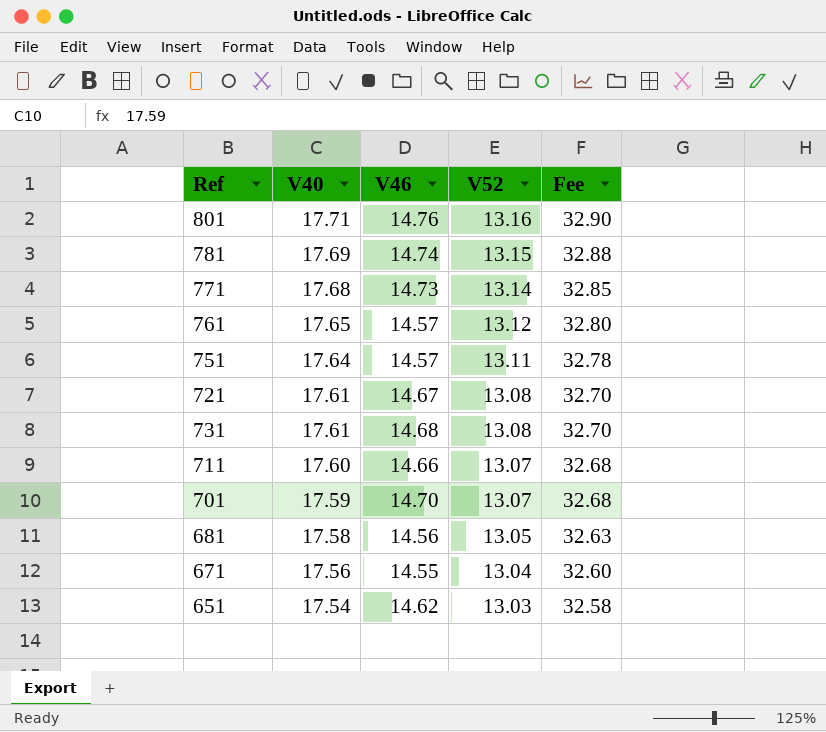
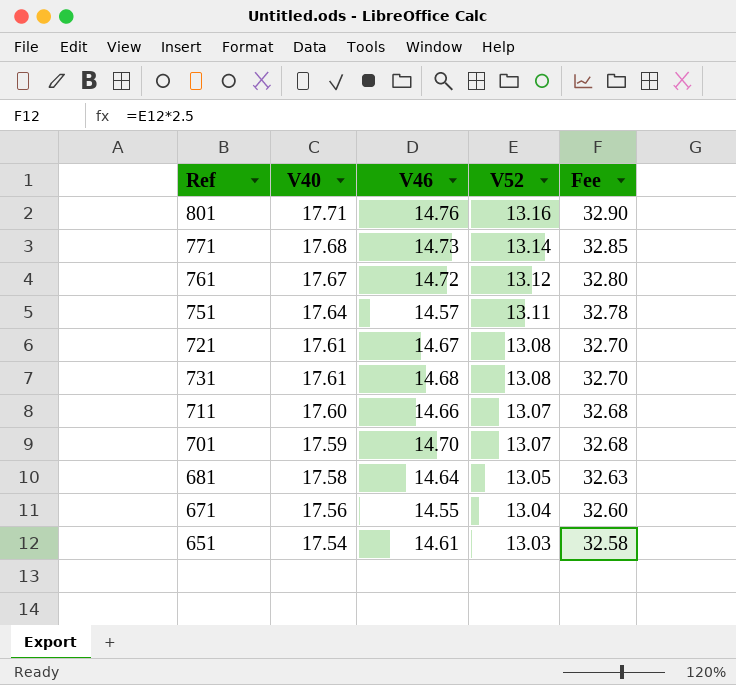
row 781: 17.69 | 14.74 | 13.15 | 32.88 -> none
761 | V40: 17.65 -> 17.67
761 | V46: 14.57 -> 14.72
681 | V46: 14.56 -> 14.64
651 | V46: 14.62 -> 14.61

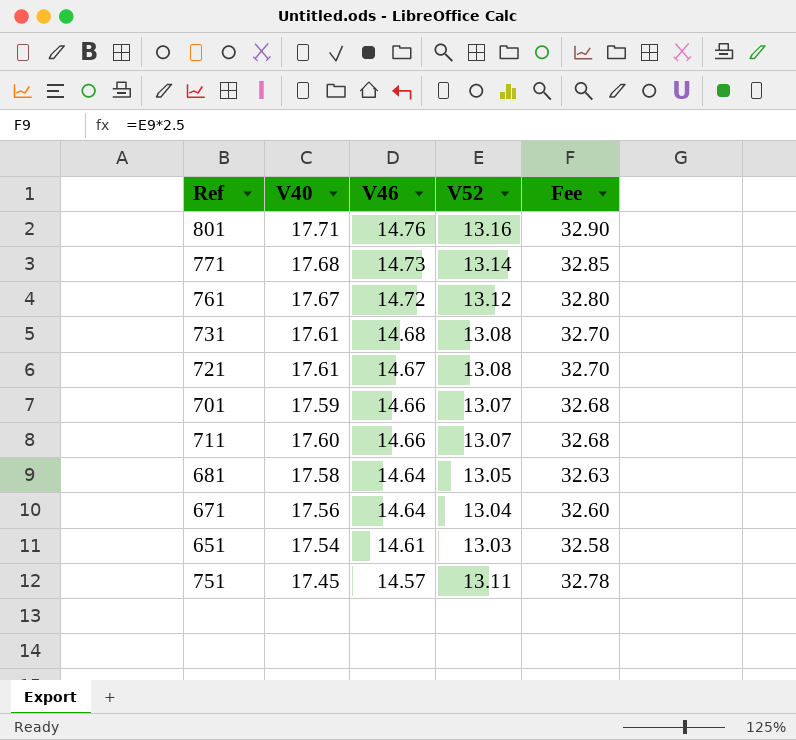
row order: V40 descending -> V46 descending
701 | V46: 14.70 -> 14.66
671 | V46: 14.55 -> 14.64
751 | V40: 17.64 -> 17.45

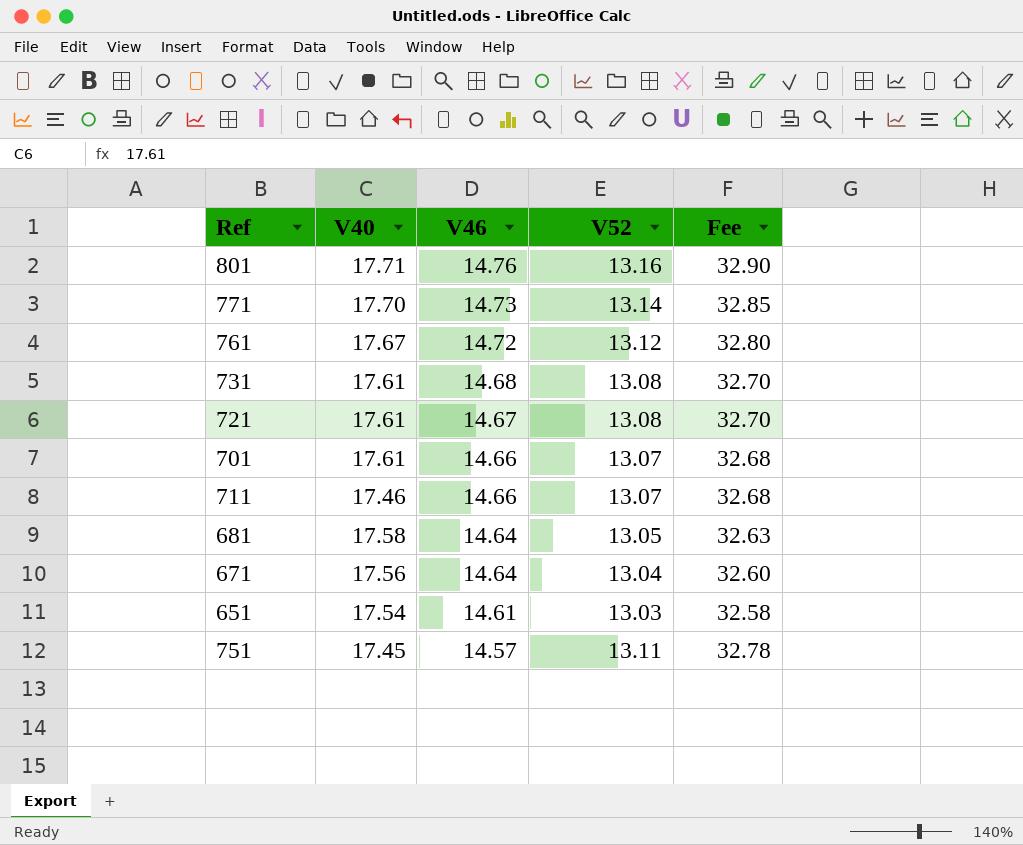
771 | V40: 17.68 -> 17.70
701 | V40: 17.59 -> 17.61
711 | V40: 17.60 -> 17.46

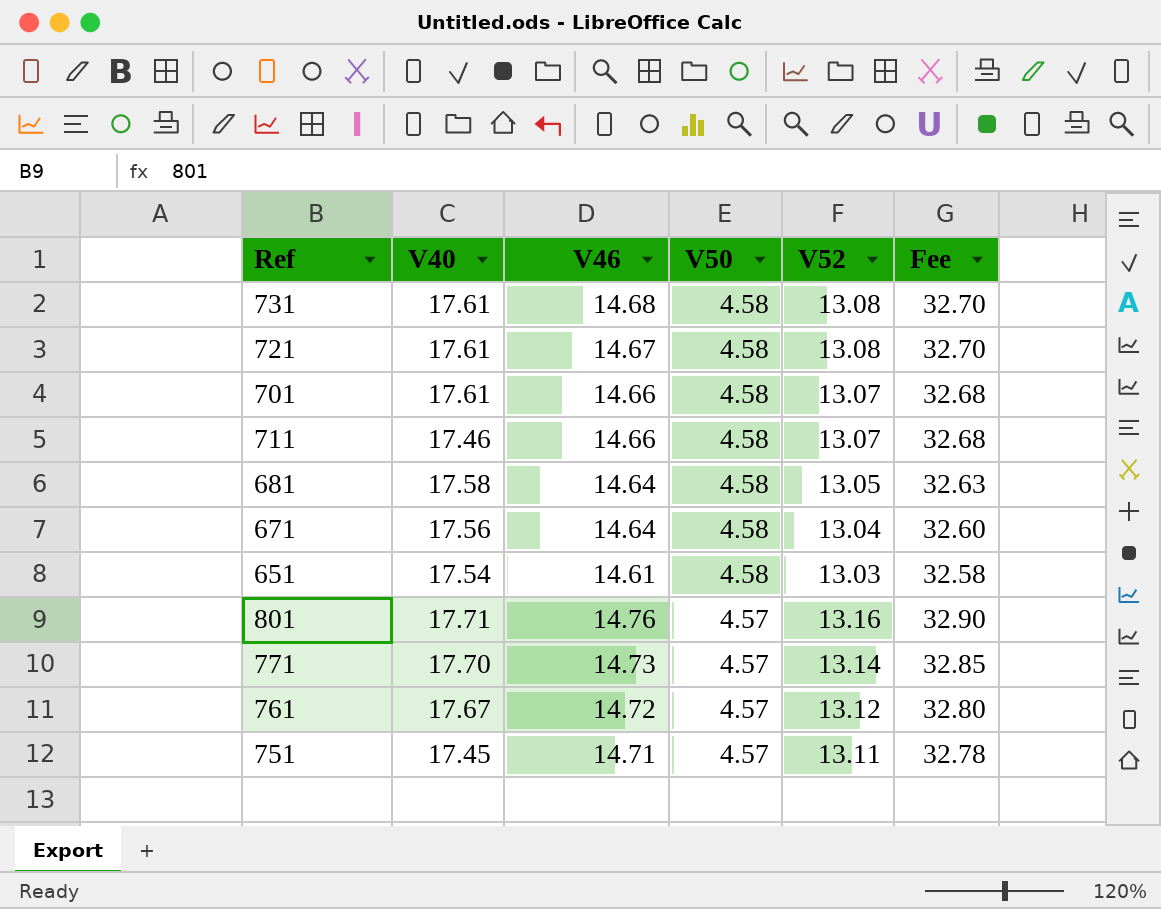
row order: V46 descending -> V50 descending
column V50 | position: none -> 4
751 | V46: 14.57 -> 14.71

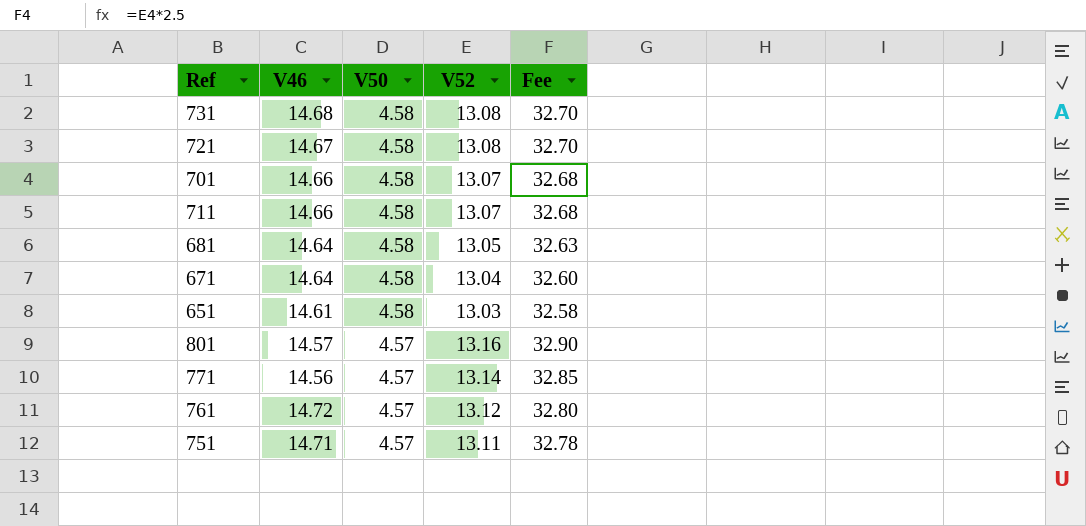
column V40 | position: 2 -> none
801 | V46: 14.76 -> 14.57
771 | V46: 14.73 -> 14.56

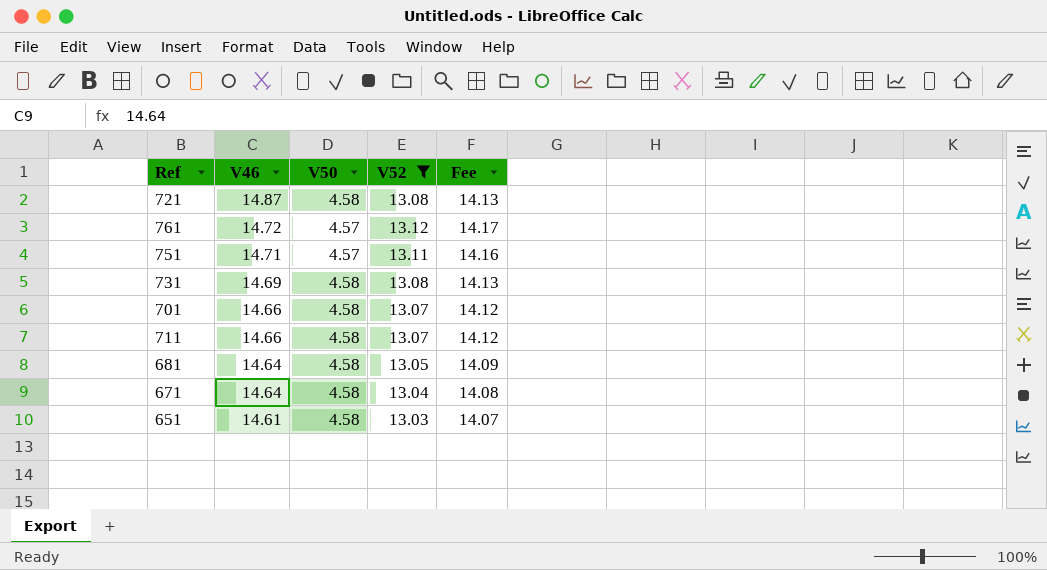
filter: none -> V52 <= 13.12
row order: V50 descending -> V46 descending
column Fee | formula: [V52] * 2.5 -> [V52] * 1.08
721 | V46: 14.67 -> 14.87
731 | V46: 14.68 -> 14.69

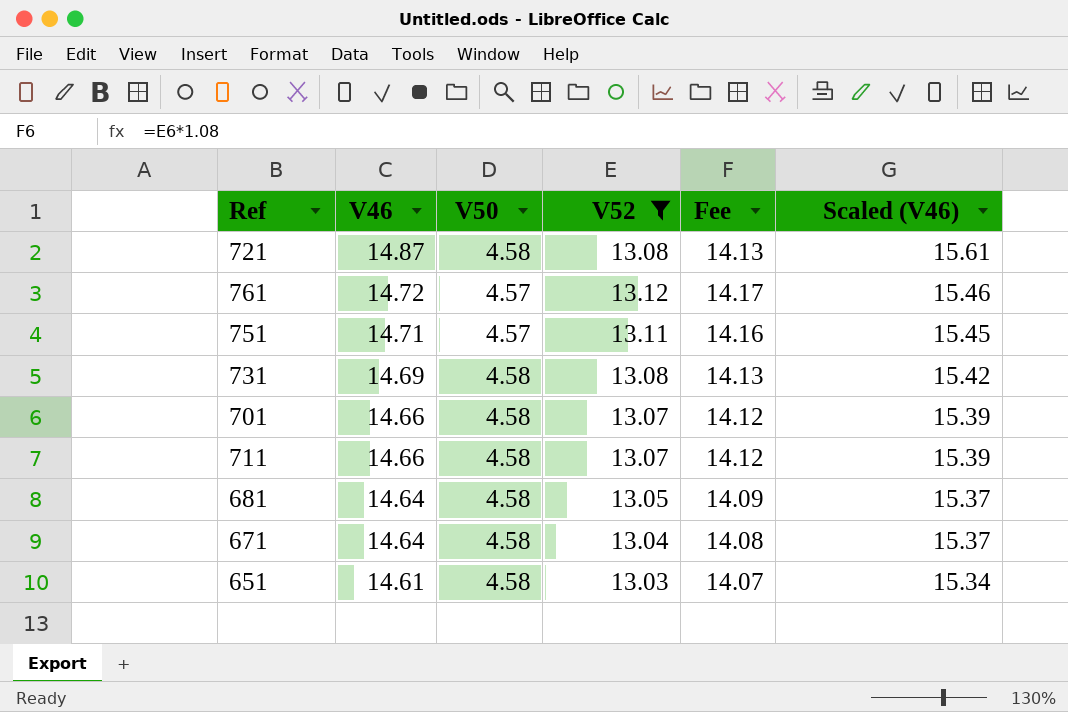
column Scaled (V46) | formula: none -> [V46] * 1.05

